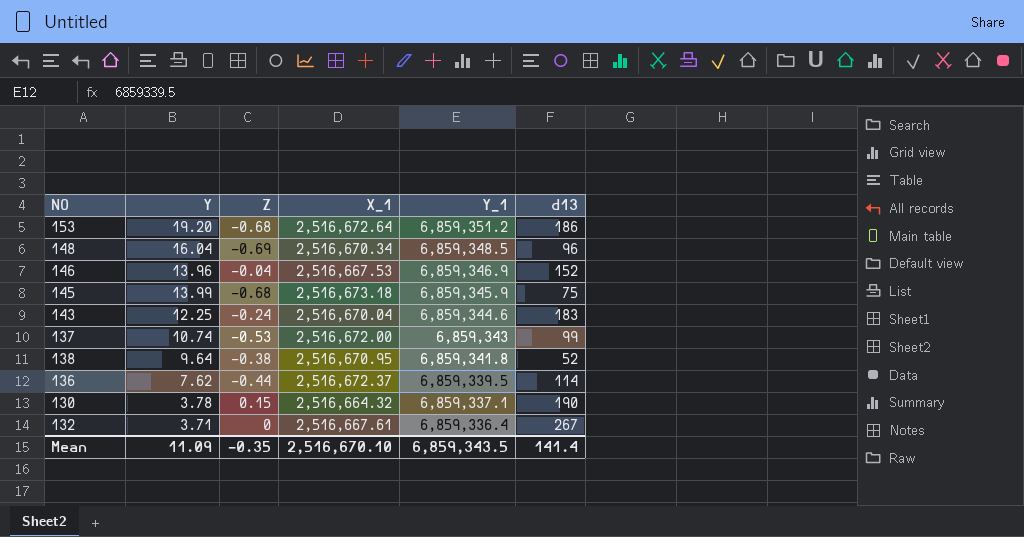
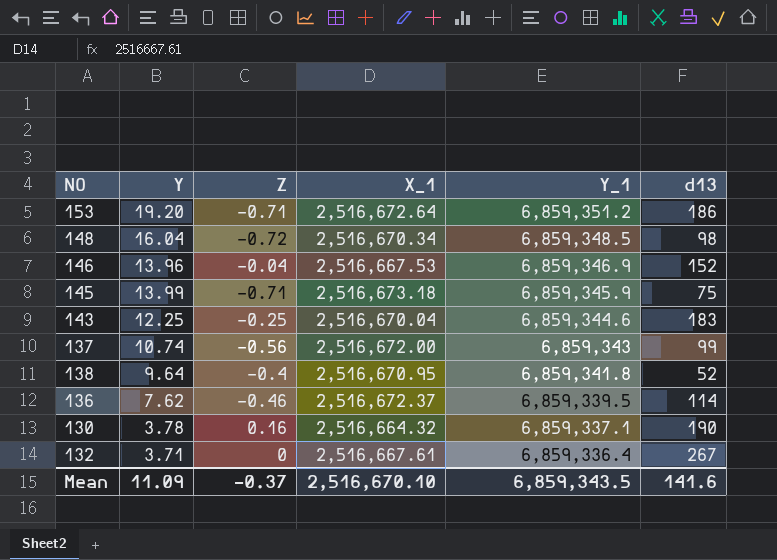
153 | Z: -0.68 -> -0.71
148 | Z: -0.69 -> -0.72
148 | d13: 96 -> 98
145 | Z: -0.68 -> -0.71
143 | Z: -0.24 -> -0.25
137 | Z: -0.53 -> -0.56
138 | Z: -0.38 -> -0.4
136 | Z: -0.44 -> -0.46
130 | Z: 0.15 -> 0.16
Mean | Z: -0.35 -> -0.37
Mean | d13: 141.4 -> 141.6

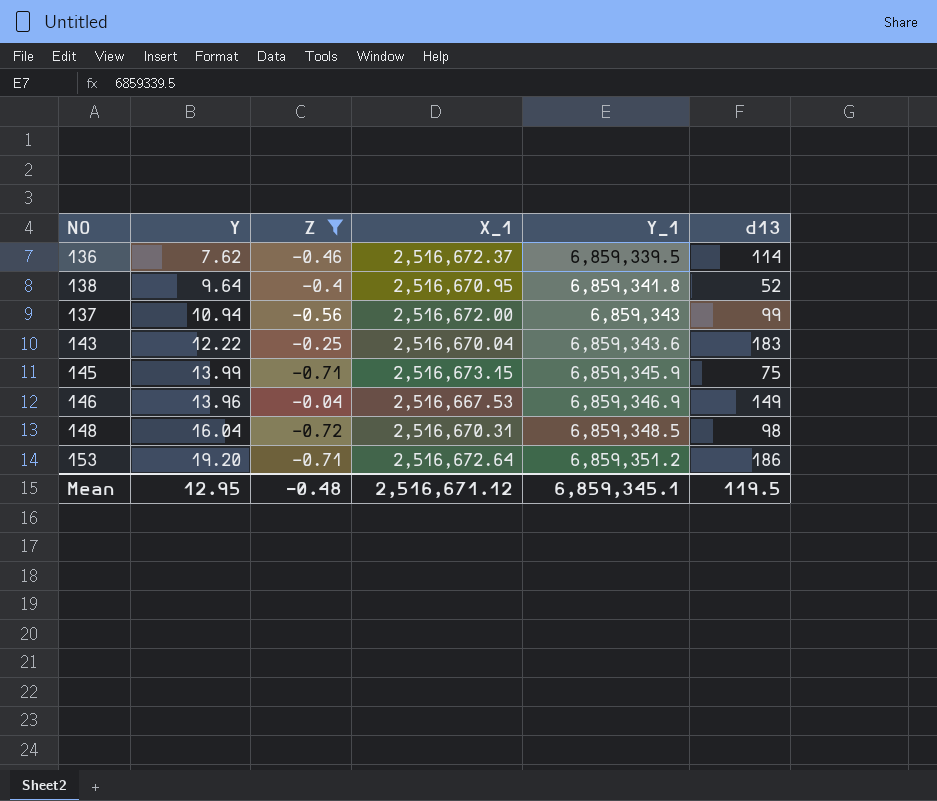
filter: none -> Z <= -0.04
row order: Y_1 descending -> Y_1 ascending
137 | Y: 10.74 -> 10.94
143 | Y: 12.25 -> 12.22
143 | Y_1: 6,859,344.6 -> 6,859,343.6
145 | X_1: 2,516,673.18 -> 2,516,673.15
146 | d13: 152 -> 149
148 | X_1: 2,516,670.34 -> 2,516,670.31
Mean | Y: 11.09 -> 12.95
Mean | Z: -0.37 -> -0.48
Mean | X_1: 2,516,670.10 -> 2,516,671.12
Mean | Y_1: 6,859,343.5 -> 6,859,345.1
Mean | d13: 141.6 -> 119.5

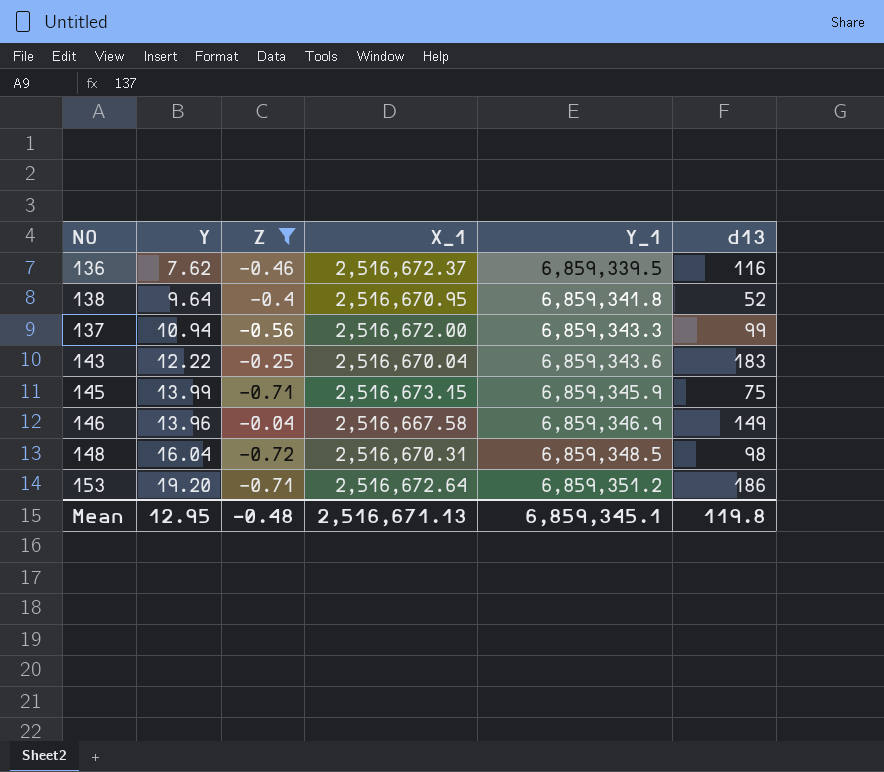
136 | d13: 114 -> 116
137 | Y_1: 6,859,343 -> 6,859,343.3
146 | X_1: 2,516,667.53 -> 2,516,667.58
Mean | X_1: 2,516,671.12 -> 2,516,671.13
Mean | d13: 119.5 -> 119.8

